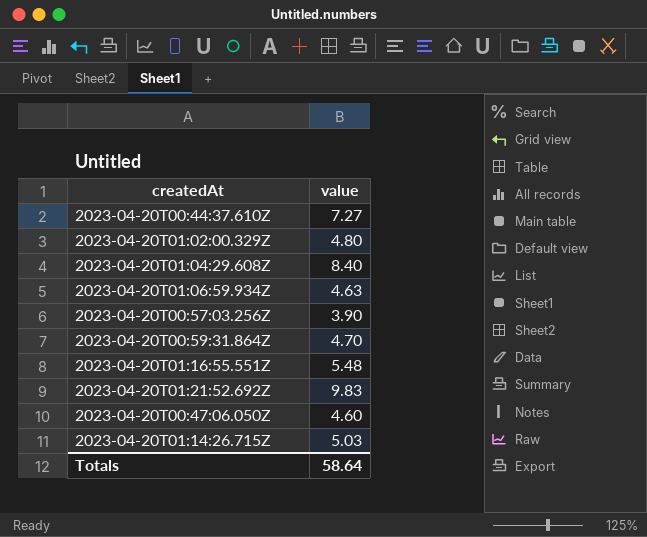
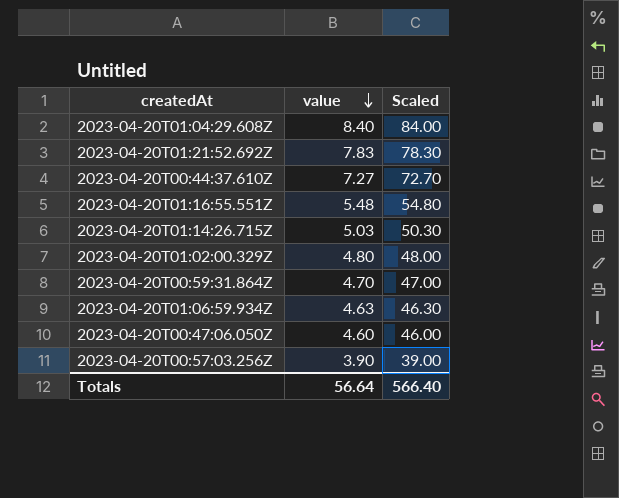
row order: none -> value descending
column Scaled | formula: none -> [value] * 10
2023-04-20T01:21:52.692Z | value: 9.83 -> 7.83
Totals | value: 58.64 -> 56.64

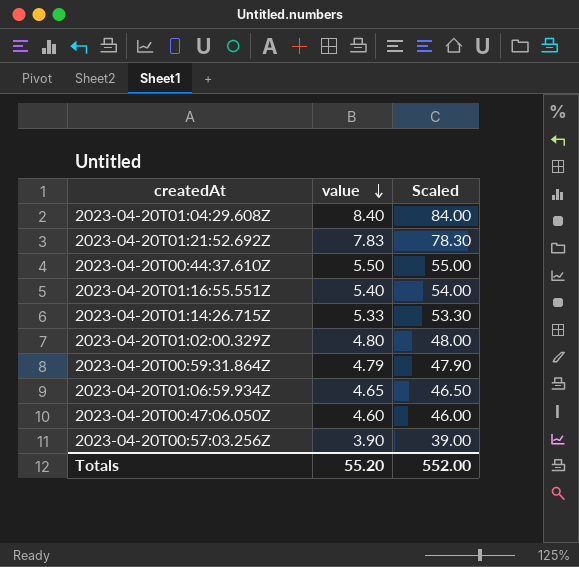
2023-04-20T00:44:37.610Z | value: 7.27 -> 5.50
2023-04-20T00:44:37.610Z | Scaled: 72.70 -> 55.00
2023-04-20T01:16:55.551Z | value: 5.48 -> 5.40
2023-04-20T01:16:55.551Z | Scaled: 54.80 -> 54.00
2023-04-20T01:14:26.715Z | value: 5.03 -> 5.33
2023-04-20T01:14:26.715Z | Scaled: 50.30 -> 53.30
2023-04-20T00:59:31.864Z | value: 4.70 -> 4.79
2023-04-20T00:59:31.864Z | Scaled: 47.00 -> 47.90
2023-04-20T01:06:59.934Z | value: 4.63 -> 4.65
2023-04-20T01:06:59.934Z | Scaled: 46.30 -> 46.50
Totals | value: 56.64 -> 55.20
Totals | Scaled: 566.40 -> 552.00

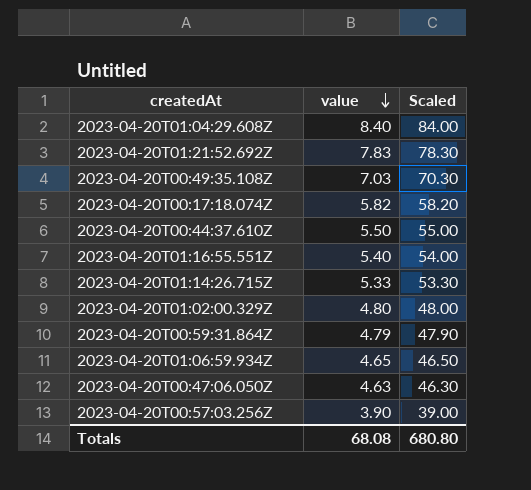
row 2023-04-20T00:49:35.108Z: none -> 7.03 | 70.30
row 2023-04-20T00:17:18.074Z: none -> 5.82 | 58.20
2023-04-20T00:47:06.050Z | value: 4.60 -> 4.63
2023-04-20T00:47:06.050Z | Scaled: 46.00 -> 46.30
Totals | value: 55.20 -> 68.08
Totals | Scaled: 552.00 -> 680.80

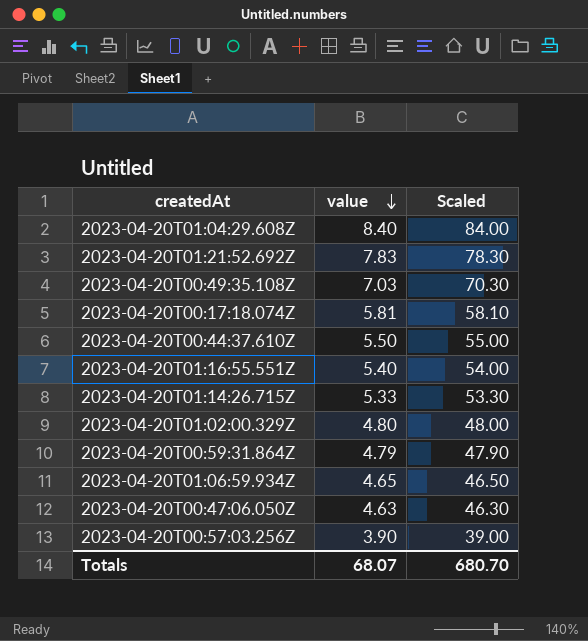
2023-04-20T00:17:18.074Z | value: 5.82 -> 5.81
2023-04-20T00:17:18.074Z | Scaled: 58.20 -> 58.10
Totals | value: 68.08 -> 68.07
Totals | Scaled: 680.80 -> 680.70

